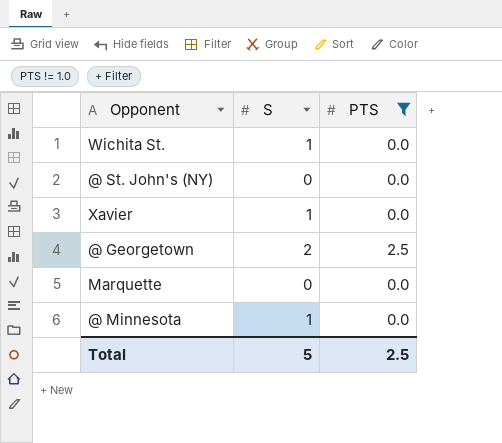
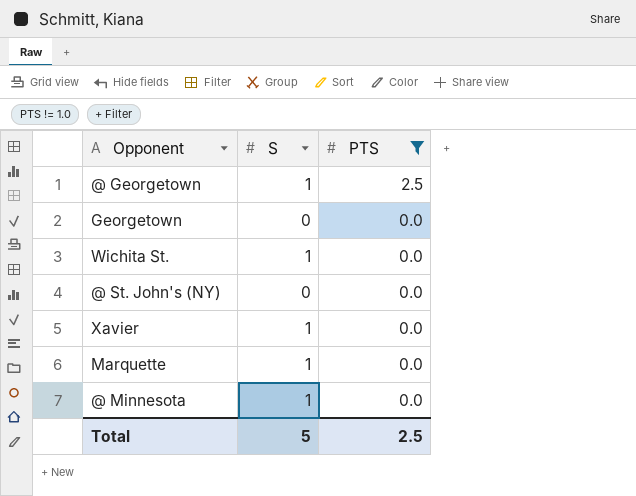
row order: none -> PTS descending
@ Georgetown | S: 2 -> 1
row Georgetown: none -> 0 | 0.0
Marquette | S: 0 -> 1

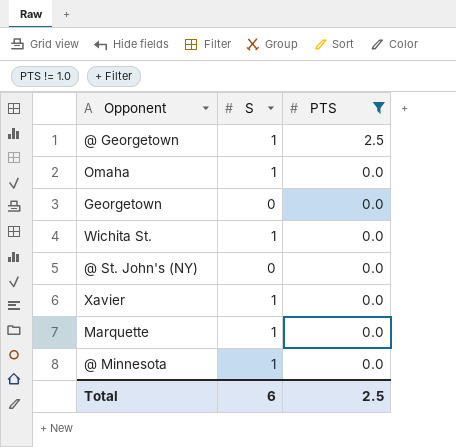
row Omaha: none -> 1 | 0.0
Total | S: 5 -> 6

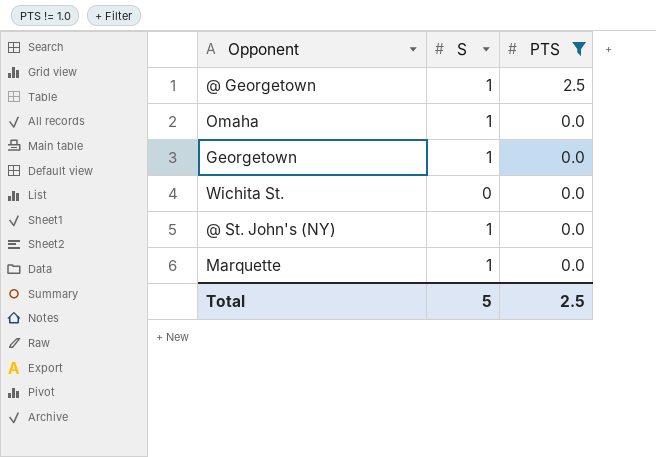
row Xavier: 1 | 0.0 -> none
row @ Minnesota: 1 | 0.0 -> none
Georgetown | S: 0 -> 1
Wichita St. | S: 1 -> 0
@ St. John's (NY) | S: 0 -> 1
Total | S: 6 -> 5

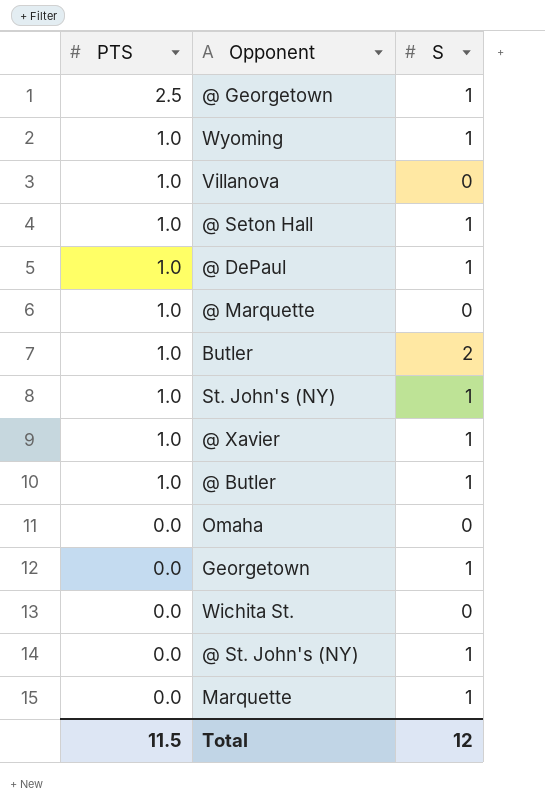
filter: PTS != 1.0 -> none
column PTS | position: 3 -> 1
Omaha | S: 1 -> 0
Total | PTS: 2.5 -> 11.5
Total | S: 5 -> 12

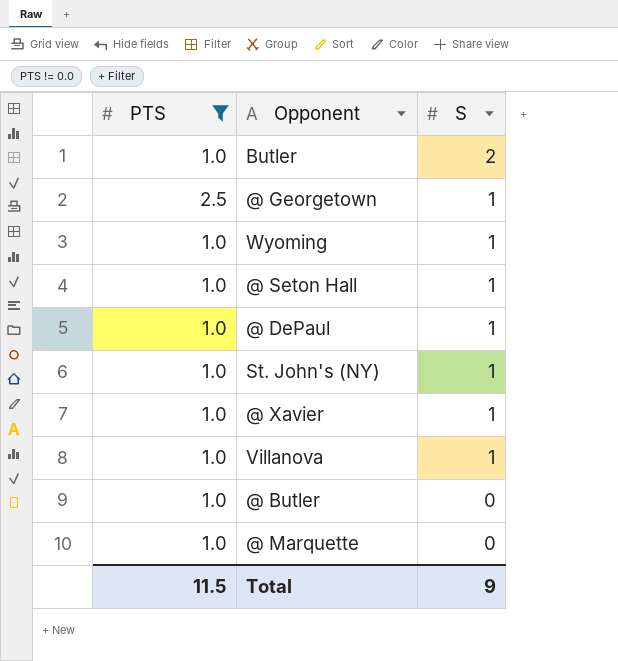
filter: none -> PTS != 0.0
row order: PTS descending -> S descending
Villanova | S: 0 -> 1
@ Butler | S: 1 -> 0
Total | S: 12 -> 9

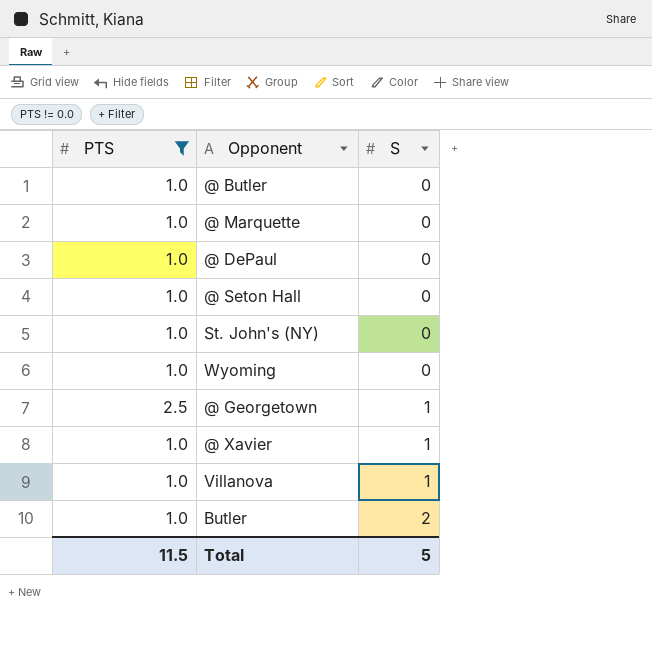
row order: S descending -> S ascending
@ DePaul | S: 1 -> 0
@ Seton Hall | S: 1 -> 0
St. John's (NY) | S: 1 -> 0
Wyoming | S: 1 -> 0
Total | S: 9 -> 5

